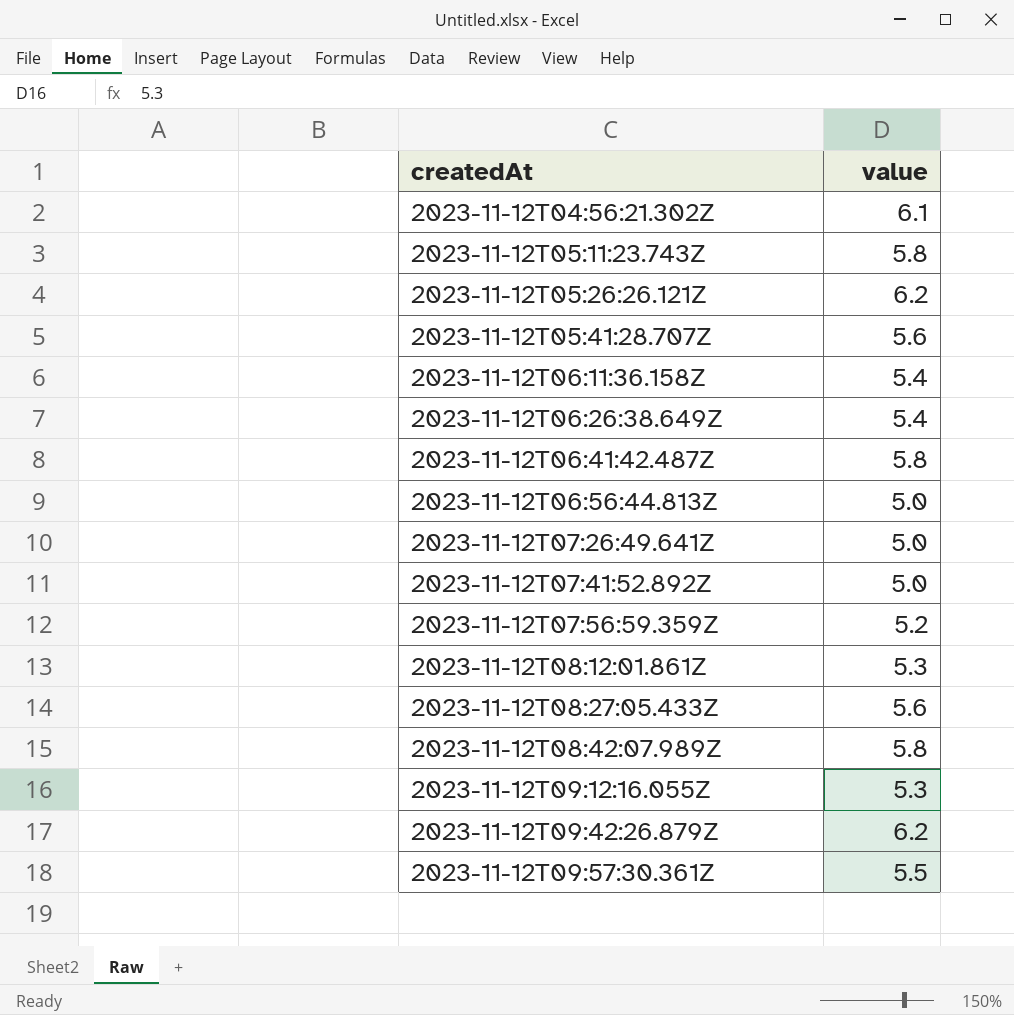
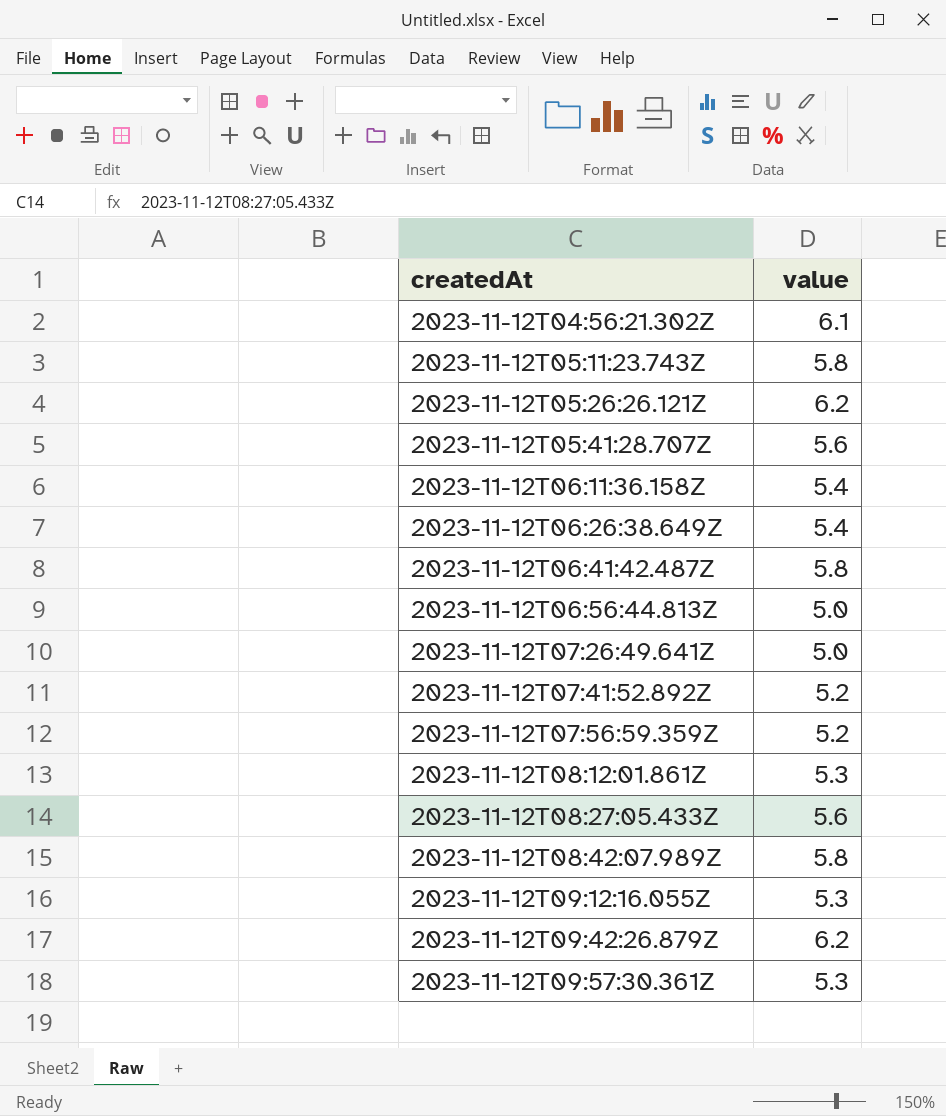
2023-11-12T07:41:52.892Z | value: 5.0 -> 5.2
2023-11-12T09:57:30.361Z | value: 5.5 -> 5.3

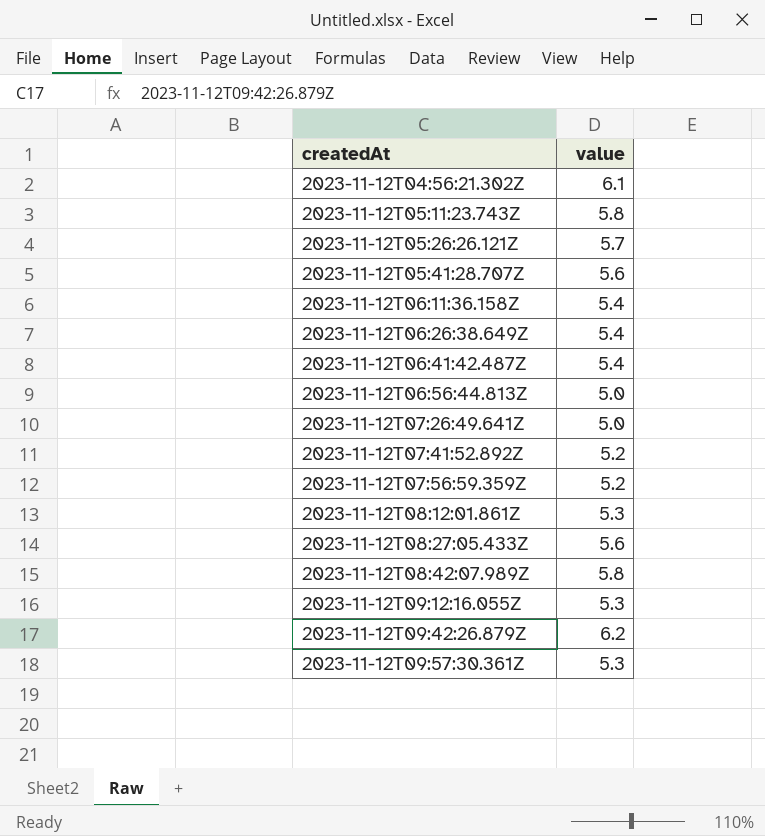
2023-11-12T05:26:26.121Z | value: 6.2 -> 5.7
2023-11-12T06:41:42.487Z | value: 5.8 -> 5.4

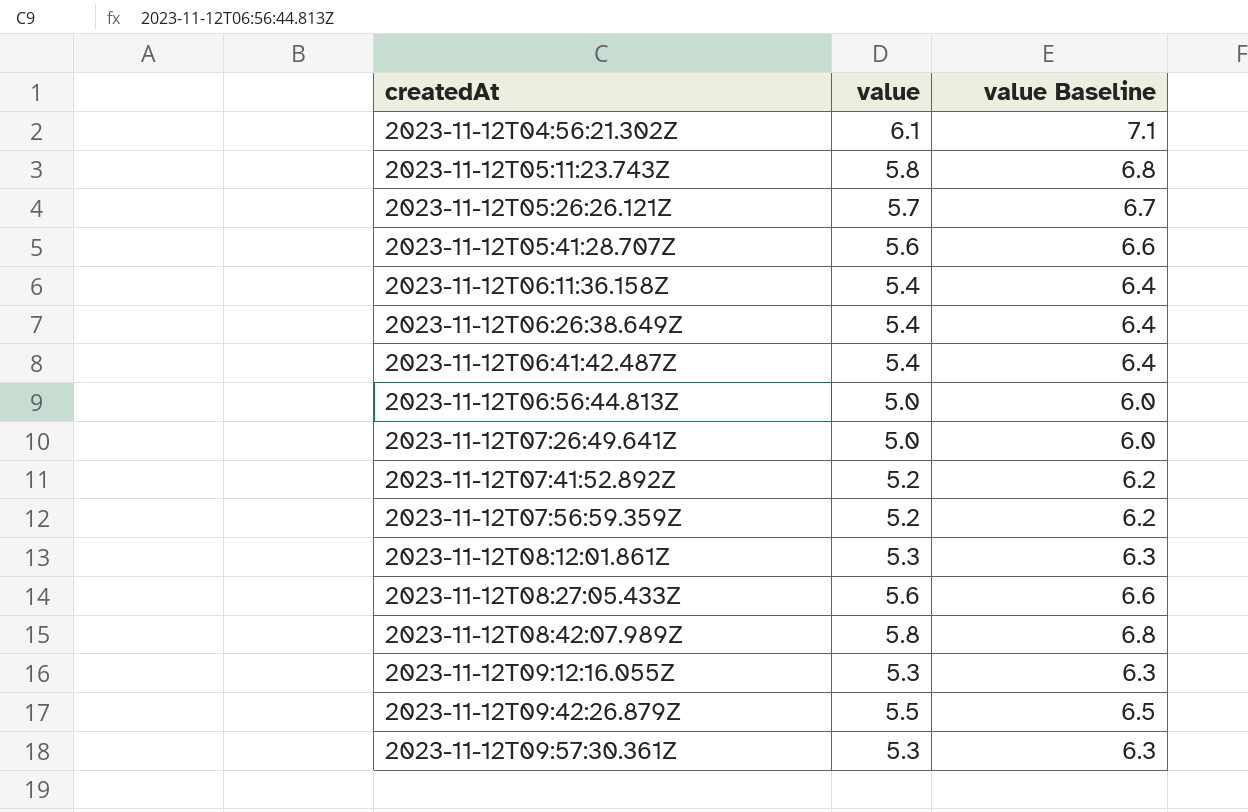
column value Baseline | formula: none -> [value] + 1
2023-11-12T09:42:26.879Z | value: 6.2 -> 5.5

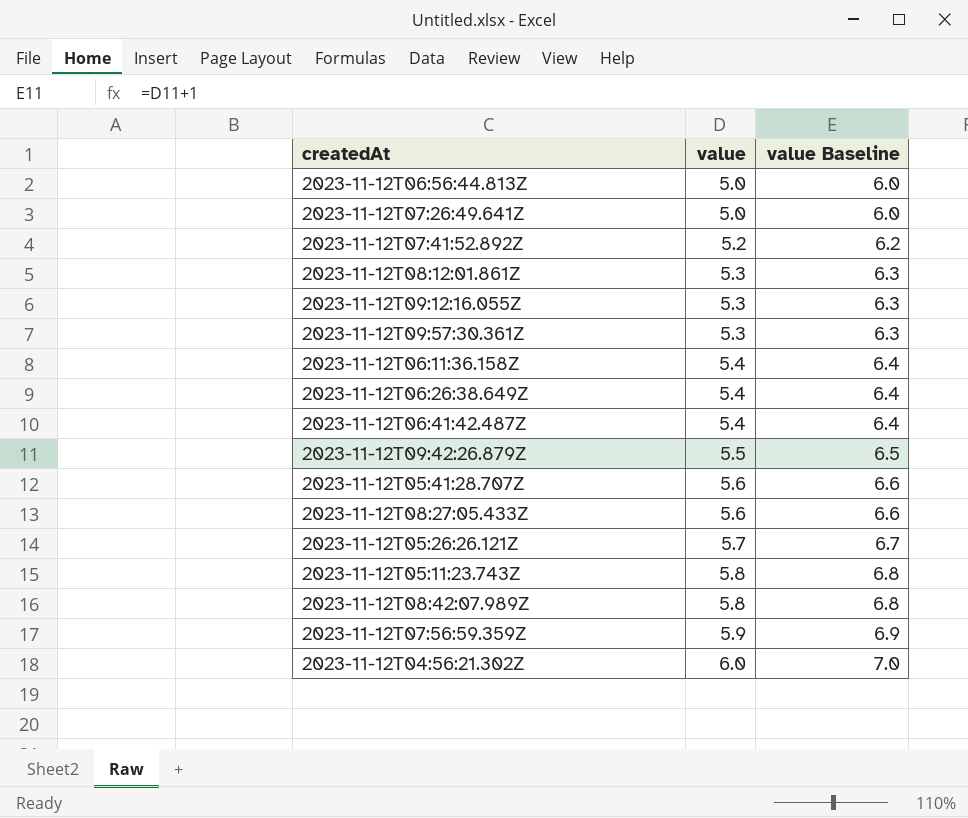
row order: createdAt ascending -> value ascending
2023-11-12T07:56:59.359Z | value: 5.2 -> 5.9
2023-11-12T07:56:59.359Z | value Baseline: 6.2 -> 6.9
2023-11-12T04:56:21.302Z | value: 6.1 -> 6.0
2023-11-12T04:56:21.302Z | value Baseline: 7.1 -> 7.0

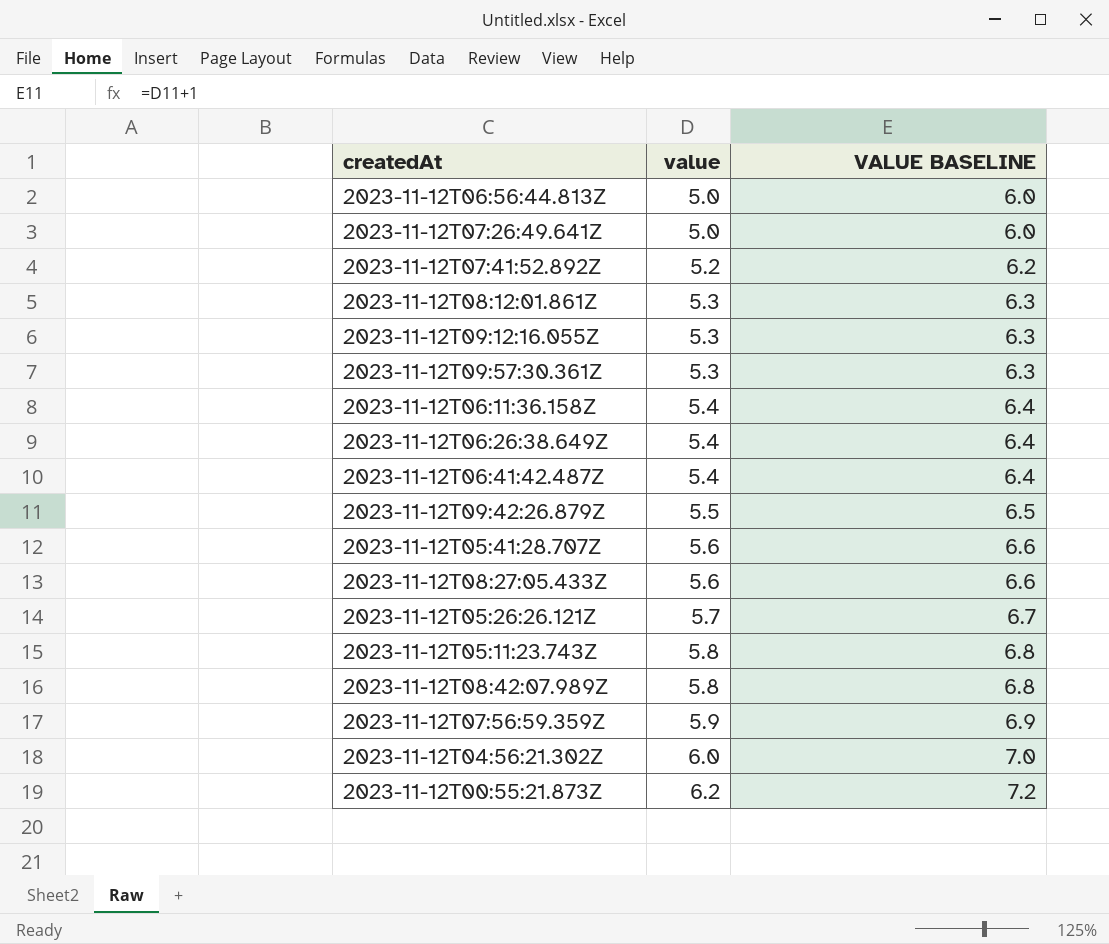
column name: value Baseline -> VALUE BASELINE
row 2023-11-12T00:55:21.873Z: none -> 6.2 | 7.2

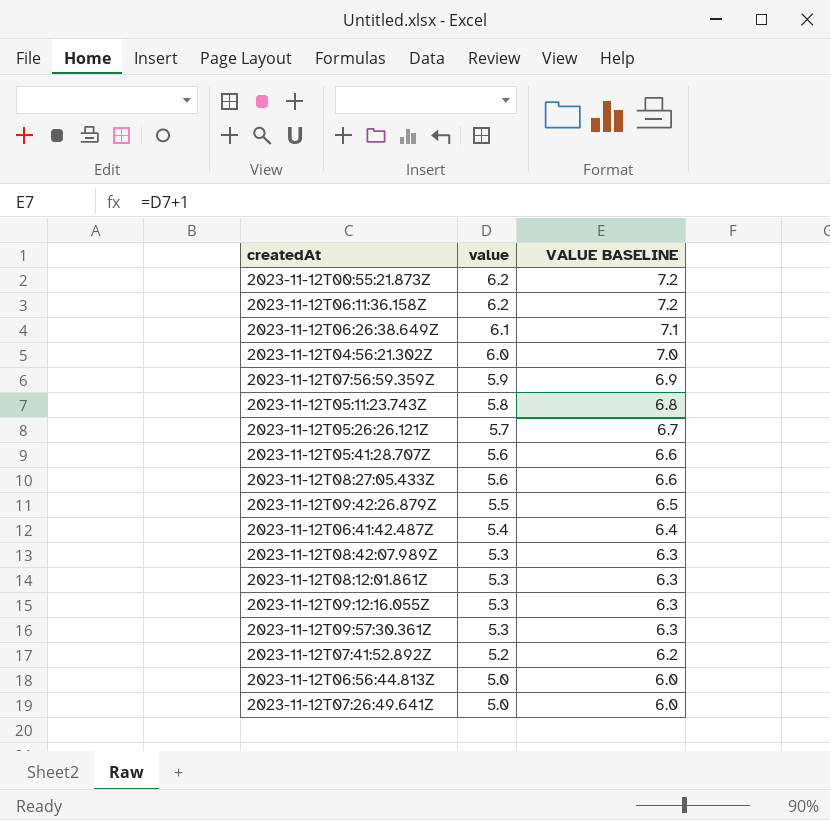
row order: value ascending -> value descending
2023-11-12T06:11:36.158Z | value: 5.4 -> 6.2
2023-11-12T06:11:36.158Z | VALUE BASELINE: 6.4 -> 7.2
2023-11-12T06:26:38.649Z | value: 5.4 -> 6.1
2023-11-12T06:26:38.649Z | VALUE BASELINE: 6.4 -> 7.1
2023-11-12T08:42:07.989Z | value: 5.8 -> 5.3
2023-11-12T08:42:07.989Z | VALUE BASELINE: 6.8 -> 6.3

